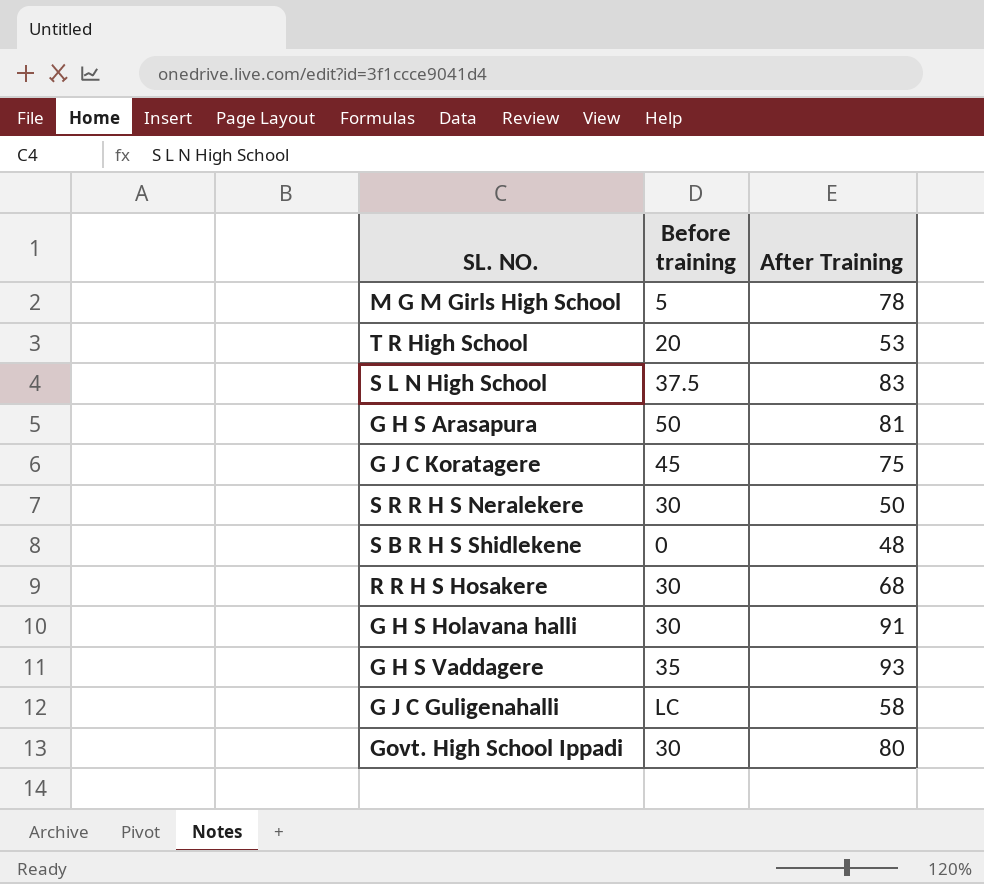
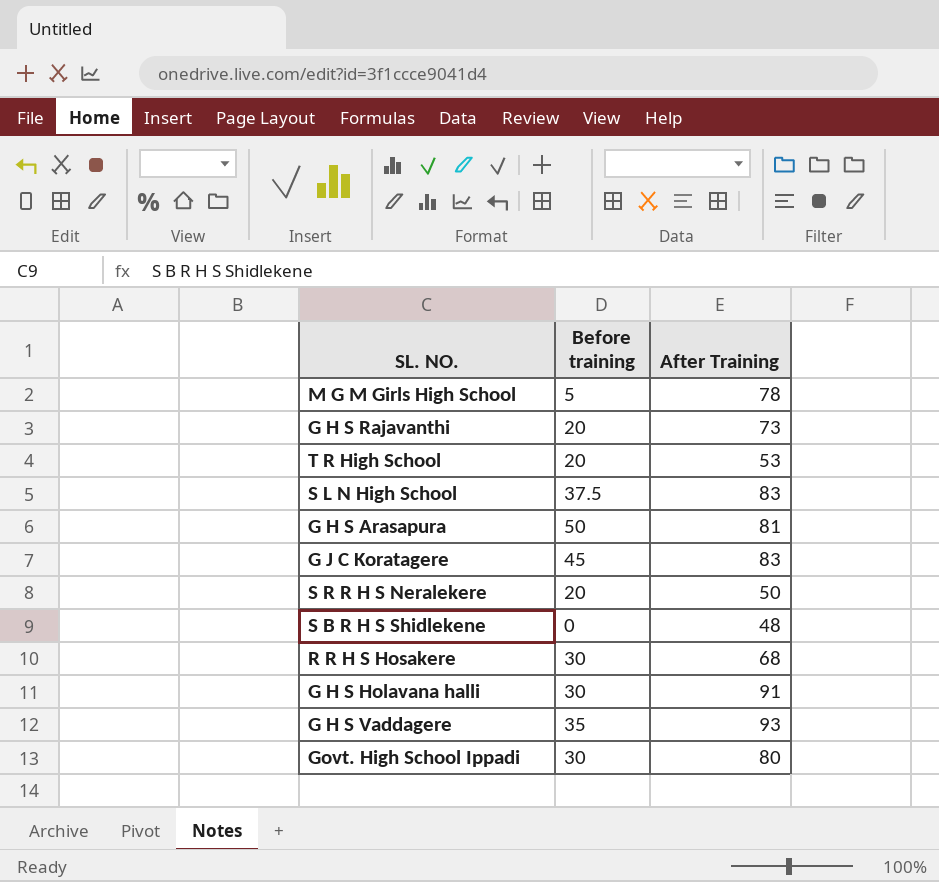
row G J C Guligenahalli: LC | 58 -> none
row G H S Rajavanthi: none -> 20 | 73
G J C Koratagere | After Training: 75 -> 83
S R R H S Neralekere | Before training: 30 -> 20

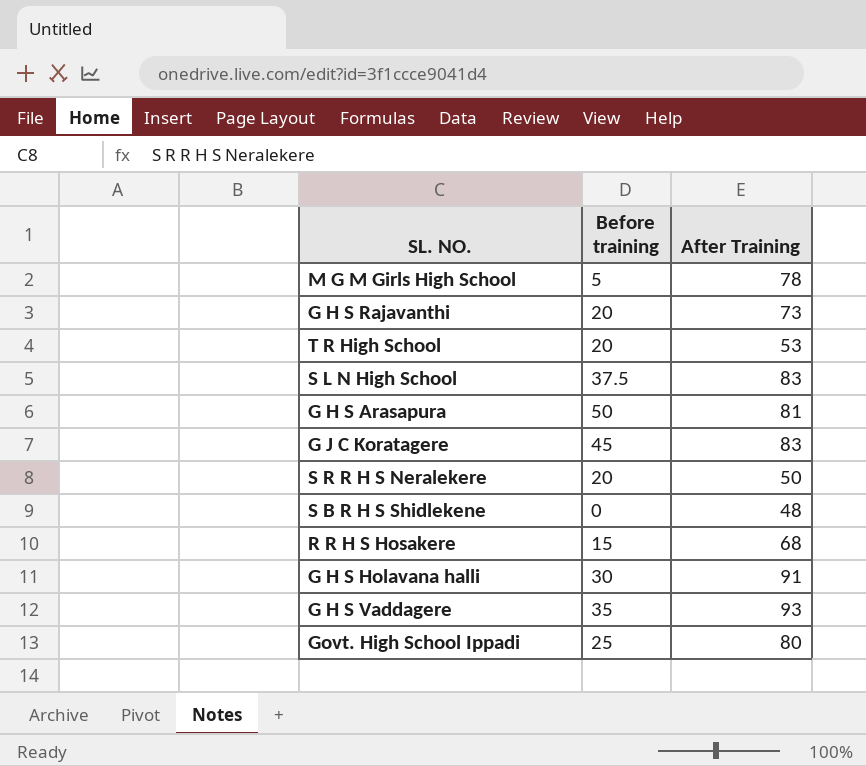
R R H S Hosakere | Before training: 30 -> 15
Govt. High School Ippadi | Before training: 30 -> 25

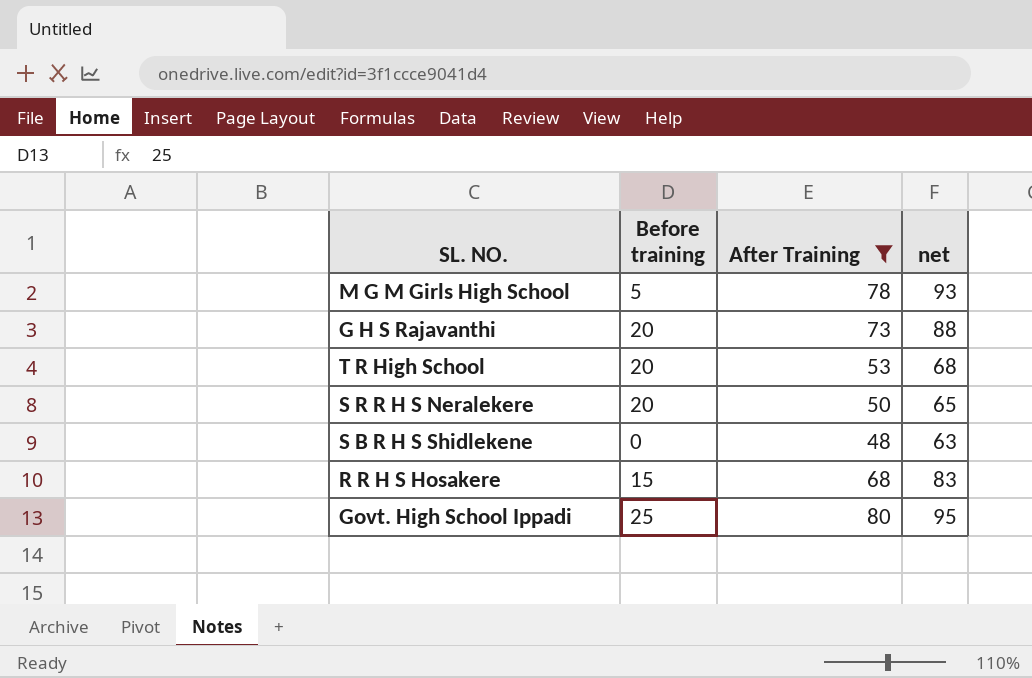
filter: none -> After Training <= 80
column net | formula: none -> [After Training] + 15

